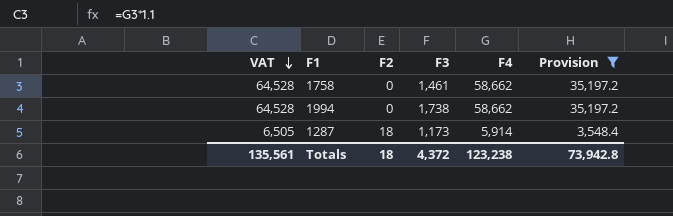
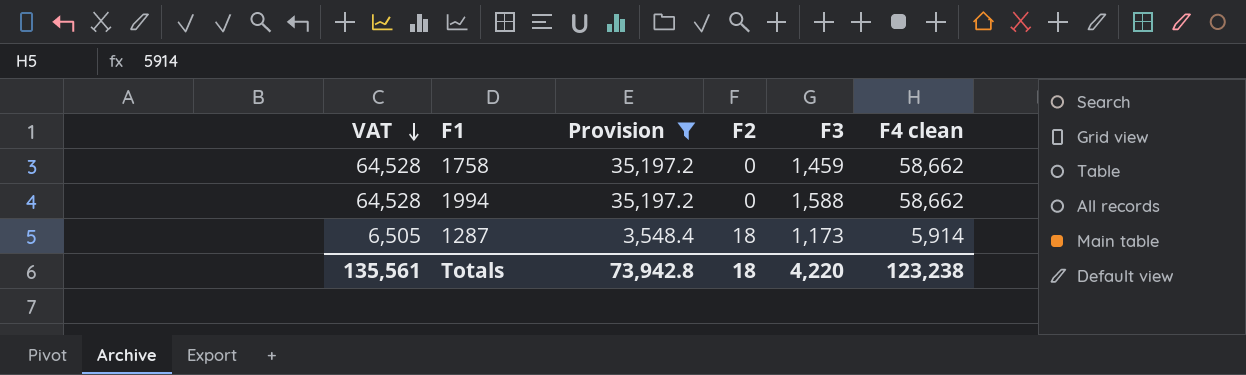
column Provision | position: 6 -> 3
column name: F4 -> F4 clean
1758 | F3: 1,461 -> 1,459
1994 | F3: 1,738 -> 1,588
Totals | F3: 4,372 -> 4,220

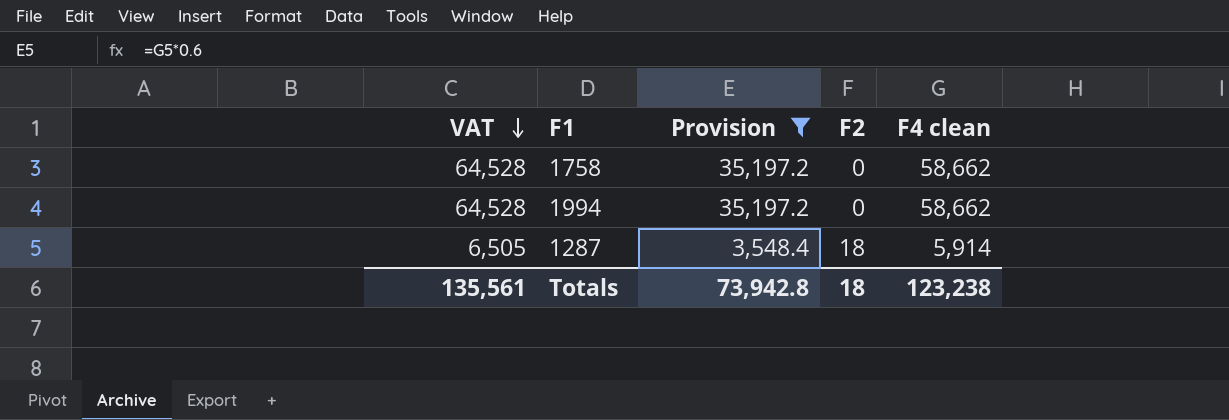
column F3 | position: 5 -> none

